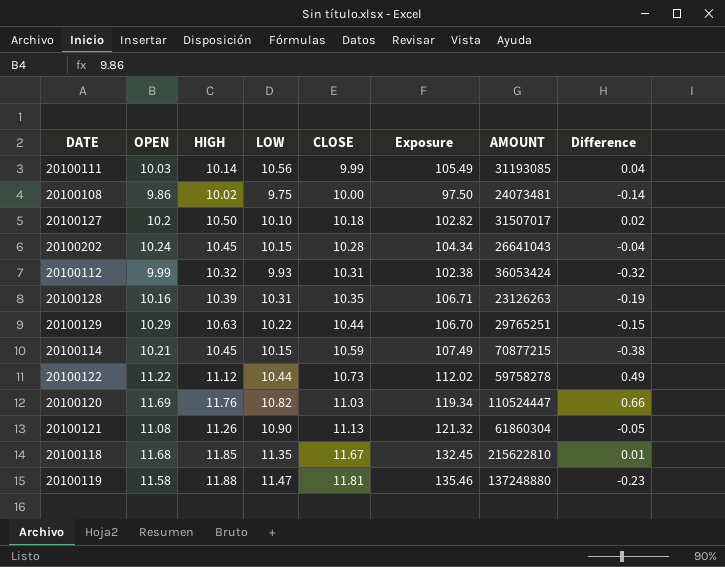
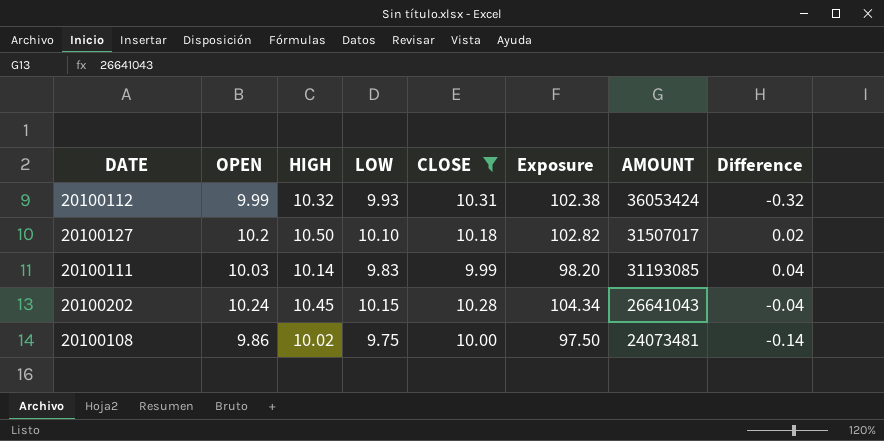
filter: none -> CLOSE <= 10.31
row order: CLOSE ascending -> AMOUNT descending
20100111 | LOW: 10.56 -> 9.83
20100111 | Exposure: 105.49 -> 98.20

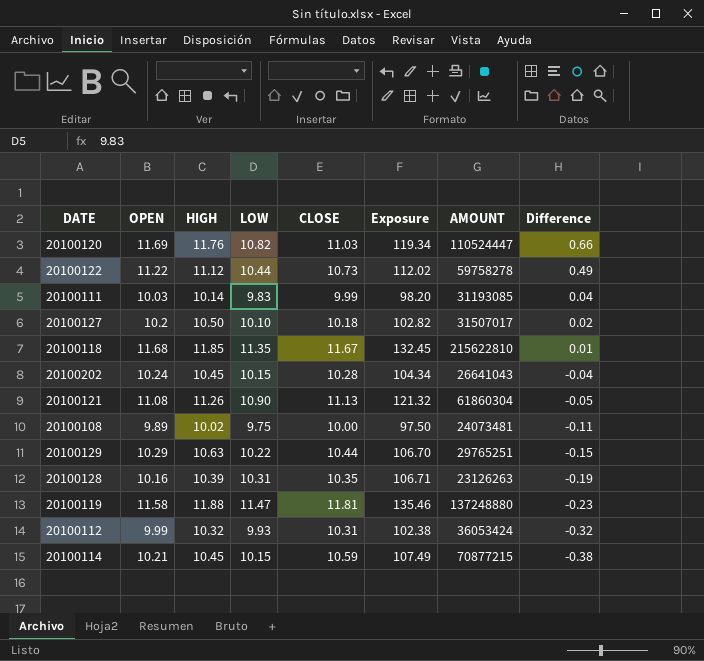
filter: CLOSE <= 10.31 -> none
row order: AMOUNT descending -> Difference descending
20100108 | OPEN: 9.86 -> 9.89
20100108 | Difference: -0.14 -> -0.11

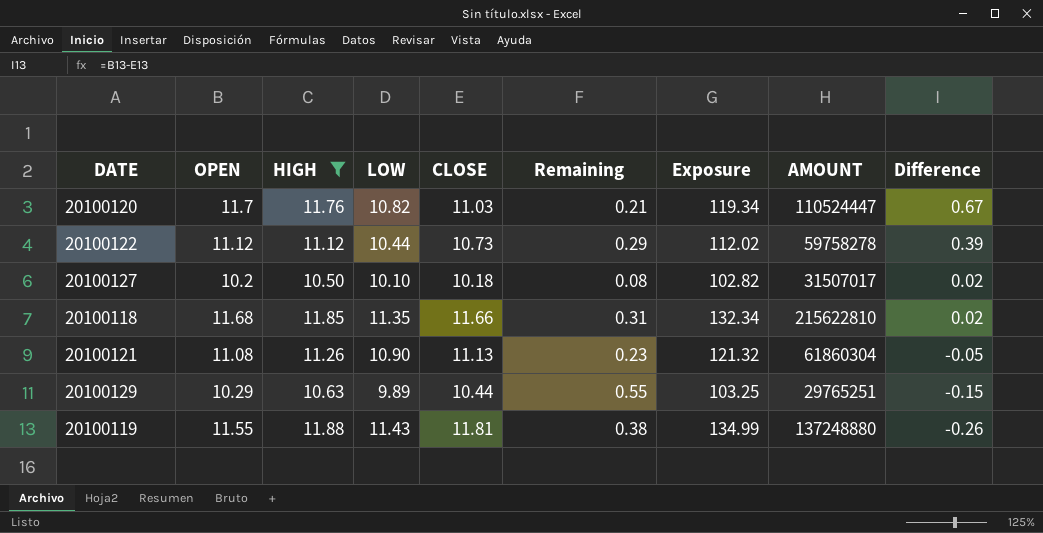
filter: none -> HIGH >= 10.50
column Remaining | formula: none -> [CLOSE] - [LOW]
20100120 | OPEN: 11.69 -> 11.7
20100120 | Difference: 0.66 -> 0.67
20100122 | OPEN: 11.22 -> 11.12
20100122 | Difference: 0.49 -> 0.39
20100118 | CLOSE: 11.67 -> 11.66
20100118 | Exposure: 132.45 -> 132.34
20100118 | Difference: 0.01 -> 0.02
20100129 | LOW: 10.22 -> 9.89
20100129 | Exposure: 106.70 -> 103.25
20100119 | OPEN: 11.58 -> 11.55
20100119 | LOW: 11.47 -> 11.43
20100119 | Exposure: 135.46 -> 134.99
20100119 | Difference: -0.23 -> -0.26

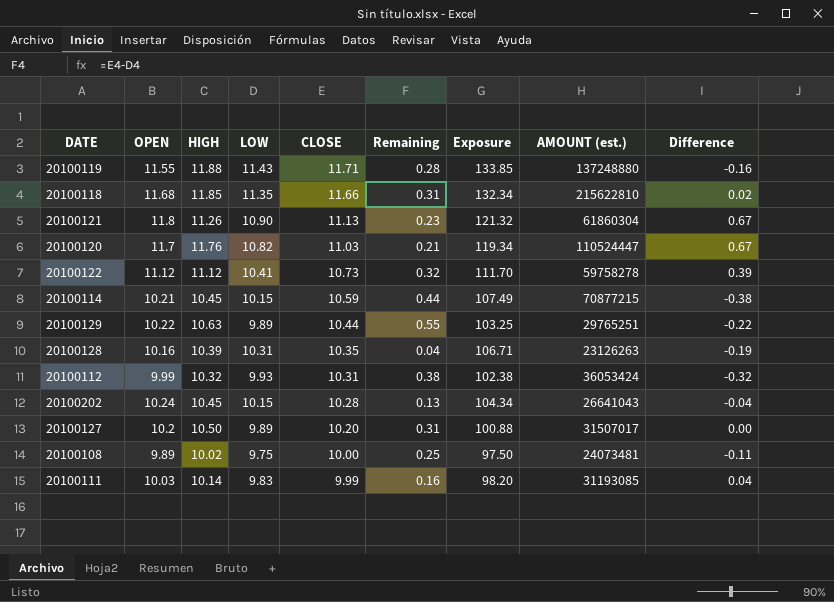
filter: HIGH >= 10.50 -> none
row order: Difference descending -> CLOSE descending
column name: AMOUNT -> AMOUNT (est.)
20100119 | CLOSE: 11.81 -> 11.71
20100119 | Remaining: 0.38 -> 0.28
20100119 | Exposure: 134.99 -> 133.85
20100119 | Difference: -0.26 -> -0.16
20100121 | OPEN: 11.08 -> 11.8
20100121 | Difference: -0.05 -> 0.67
20100122 | LOW: 10.44 -> 10.41
20100122 | Remaining: 0.29 -> 0.32
20100122 | Exposure: 112.02 -> 111.70
20100129 | OPEN: 10.29 -> 10.22
20100129 | Difference: -0.15 -> -0.22
20100127 | LOW: 10.10 -> 9.89
20100127 | CLOSE: 10.18 -> 10.20
20100127 | Remaining: 0.08 -> 0.31
20100127 | Exposure: 102.82 -> 100.88
20100127 | Difference: 0.02 -> 0.00

